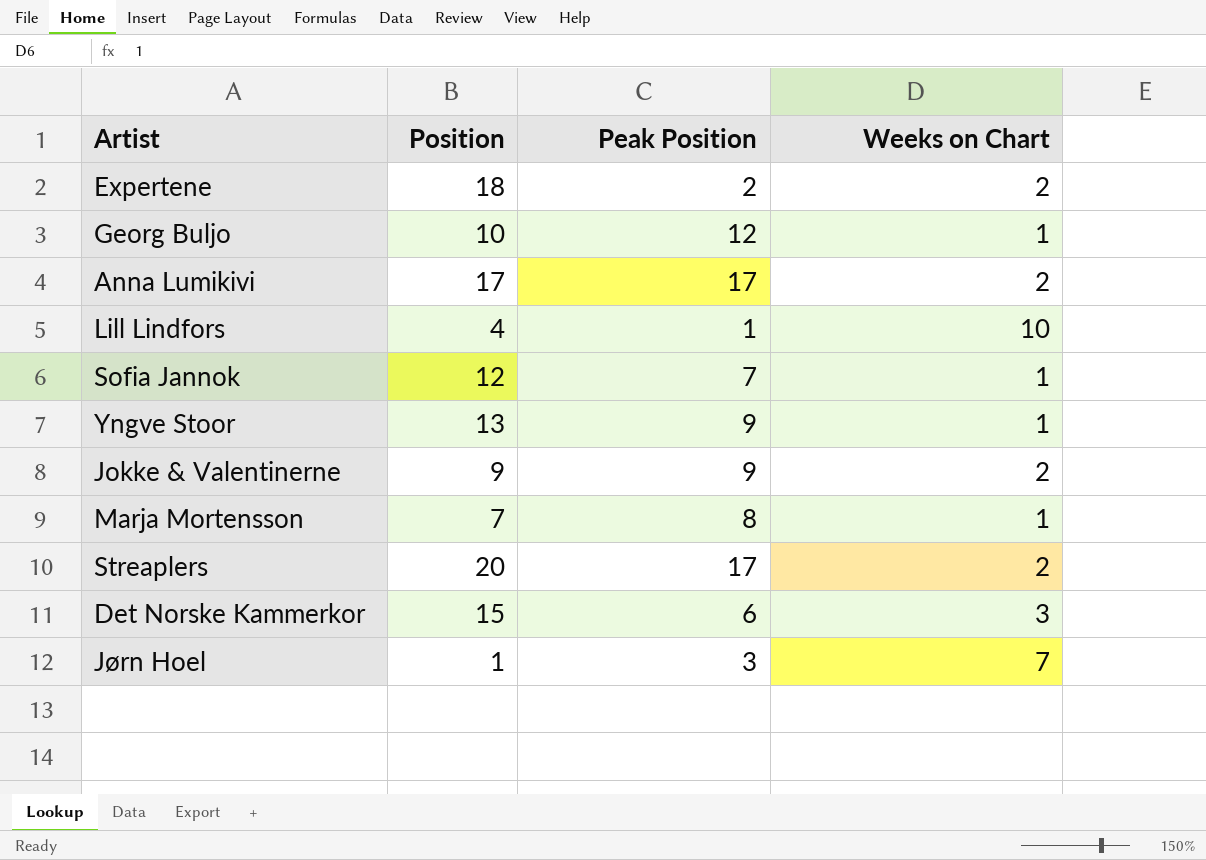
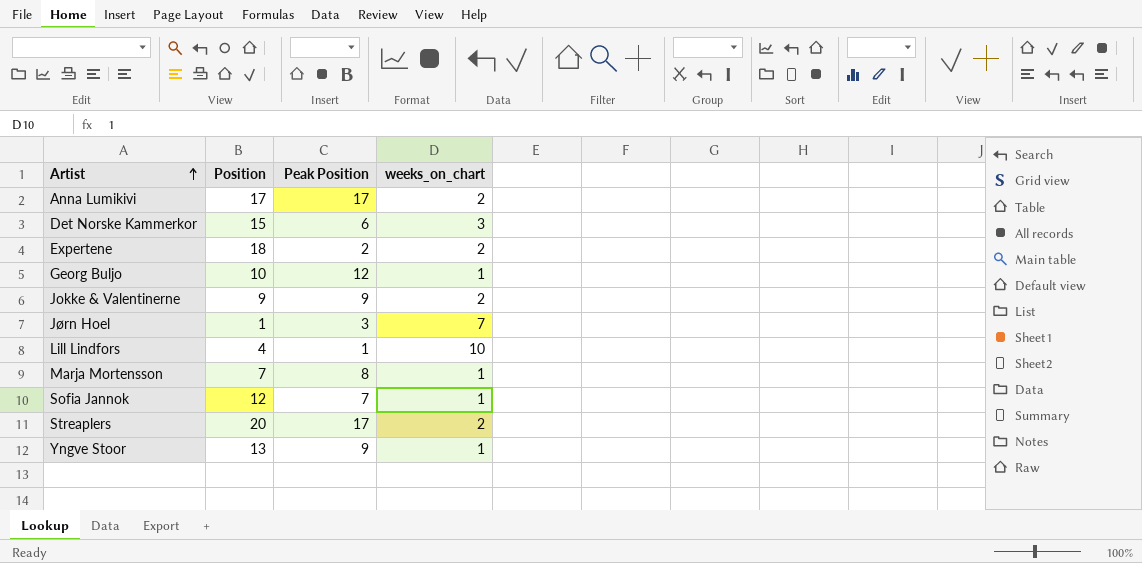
row order: none -> Artist ascending
column name: Weeks on Chart -> weeks_on_chart

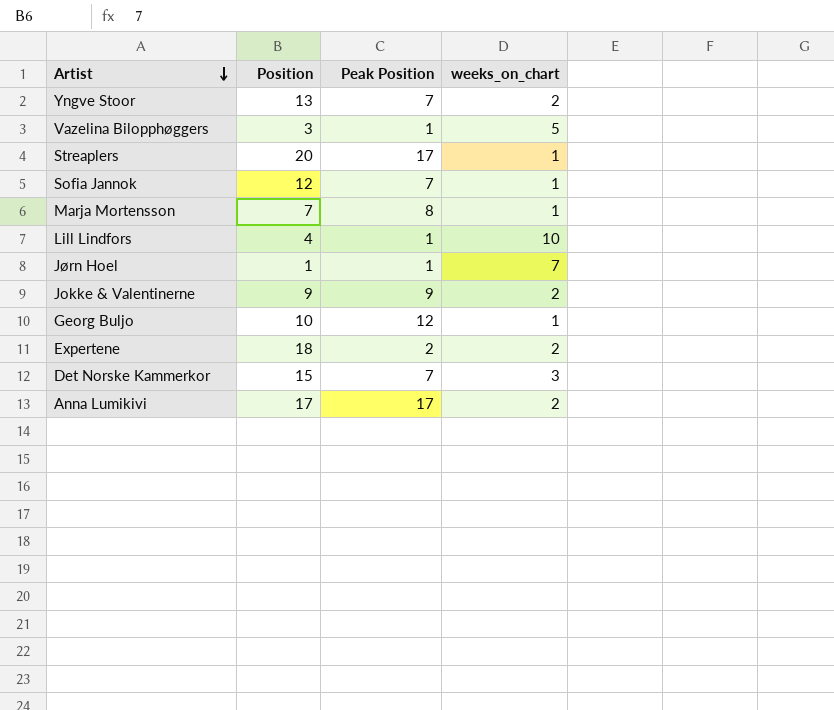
row order: Artist ascending -> Artist descending
Yngve Stoor | Peak Position: 9 -> 7
Yngve Stoor | weeks_on_chart: 1 -> 2
row Vazelina Bilopphøggers: none -> 3 | 1 | 5
Streaplers | weeks_on_chart: 2 -> 1
Jørn Hoel | Peak Position: 3 -> 1
Det Norske Kammerkor | Peak Position: 6 -> 7

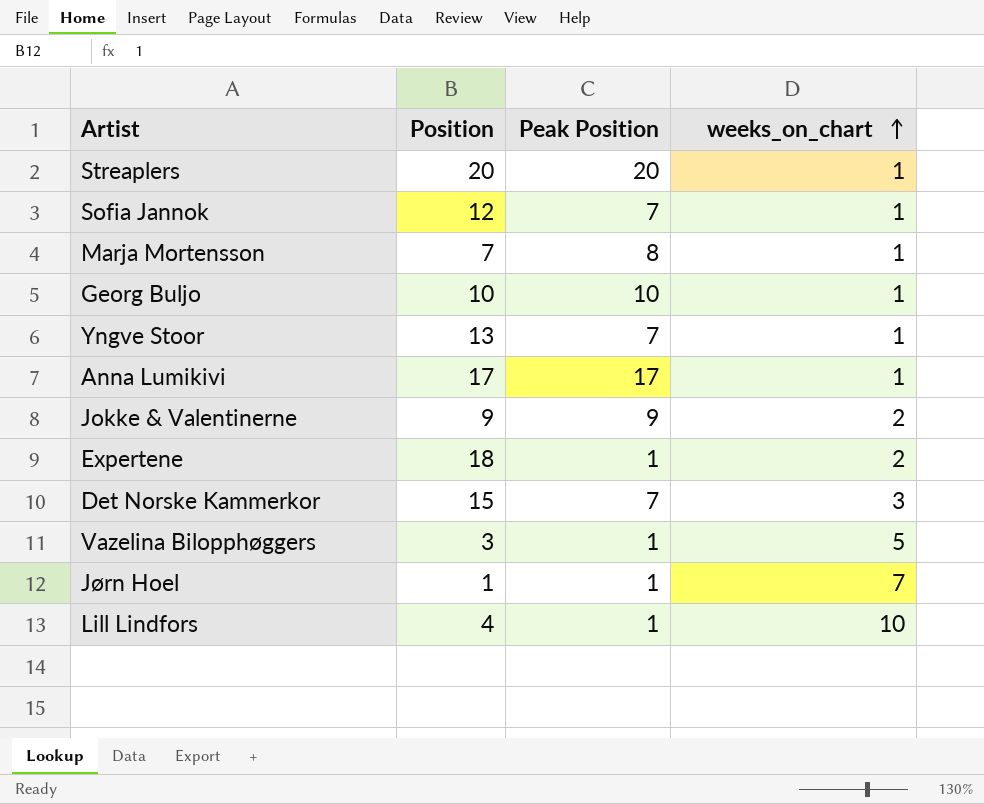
row order: Artist descending -> weeks_on_chart ascending
Streaplers | Peak Position: 17 -> 20
Georg Buljo | Peak Position: 12 -> 10
Yngve Stoor | weeks_on_chart: 2 -> 1
Anna Lumikivi | weeks_on_chart: 2 -> 1
Expertene | Peak Position: 2 -> 1

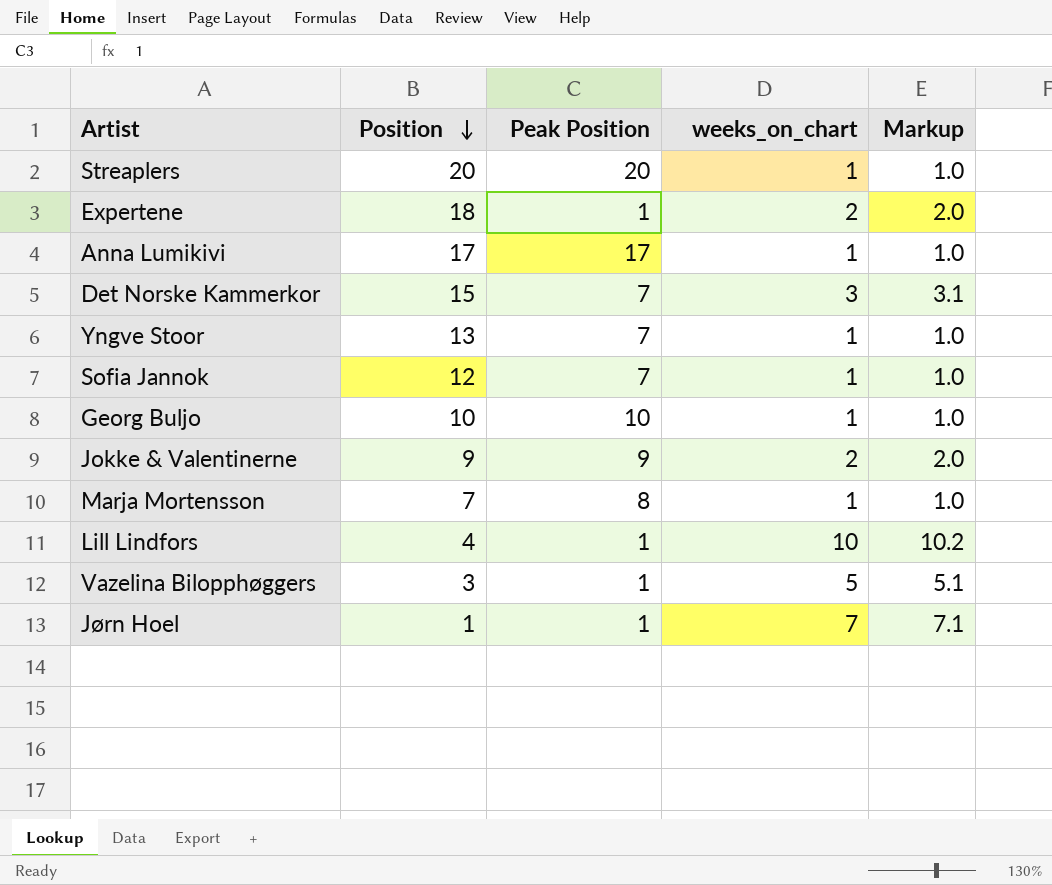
row order: weeks_on_chart ascending -> Position descending
column Markup | formula: none -> [weeks_on_chart] * 1.02

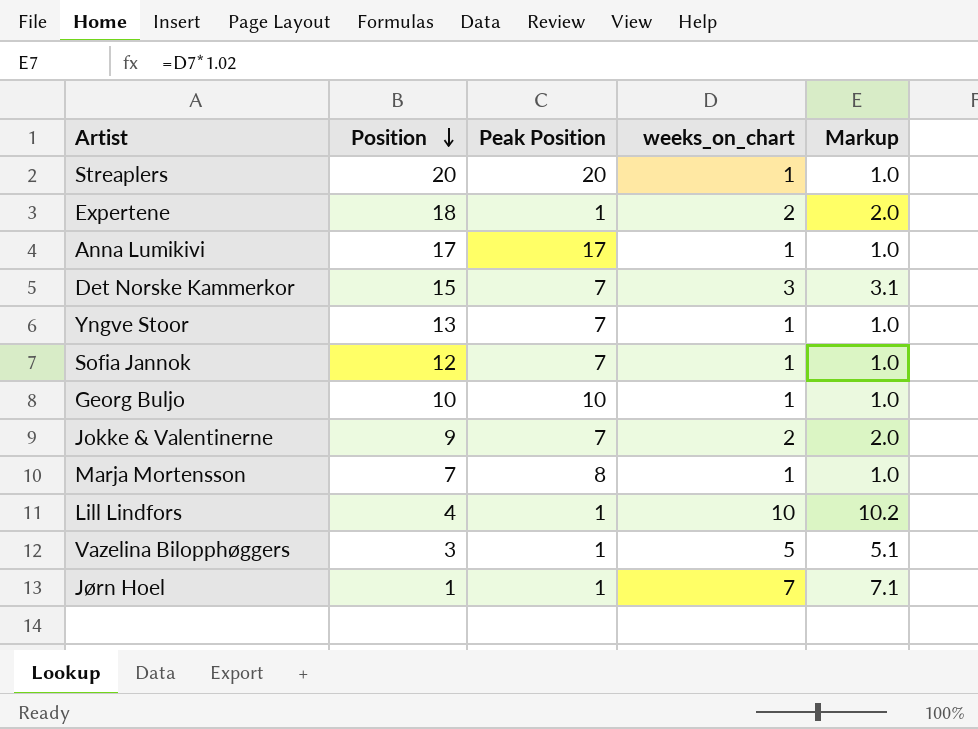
Jokke & Valentinerne | Peak Position: 9 -> 7

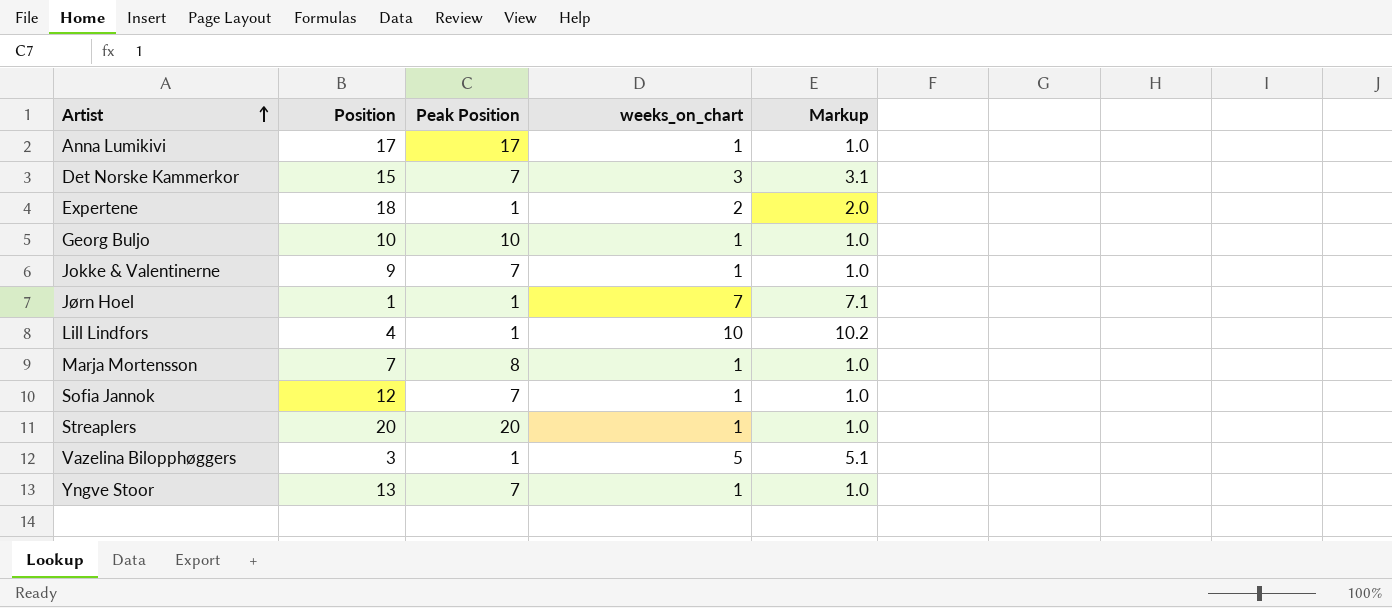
row order: Position descending -> Artist ascending
Jokke & Valentinerne | weeks_on_chart: 2 -> 1
Jokke & Valentinerne | Markup: 2.0 -> 1.0

